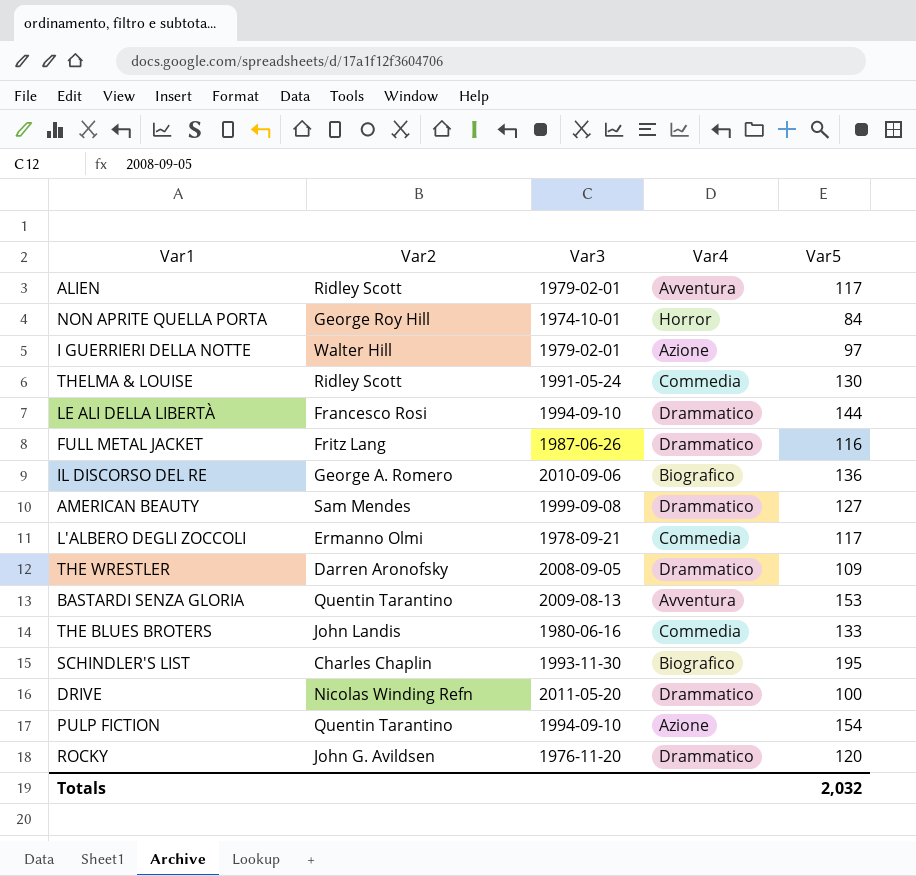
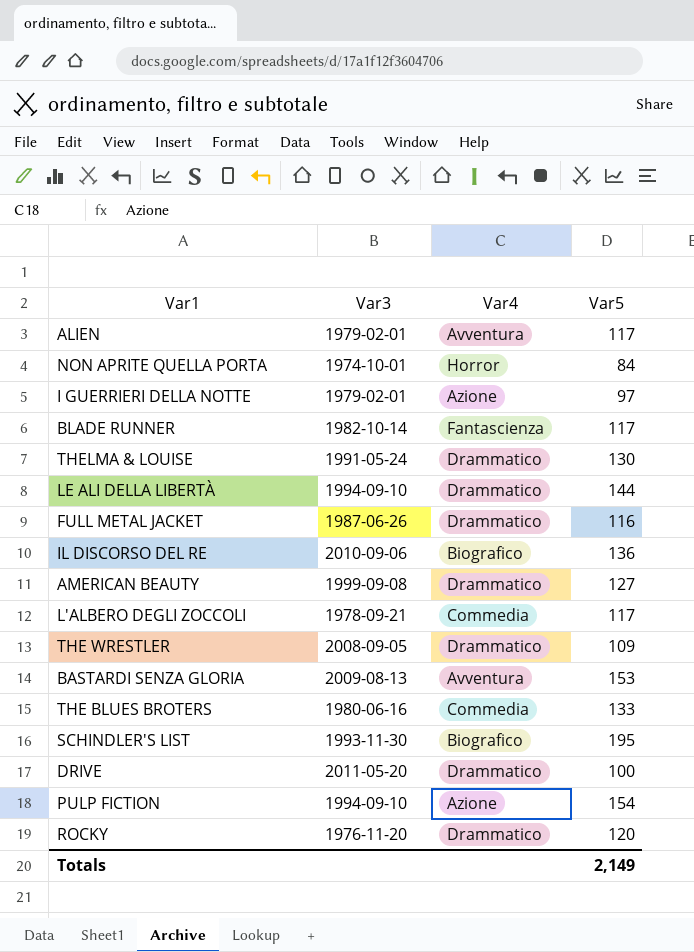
column Var2 | position: 2 -> none
row BLADE RUNNER: none -> 1982-10-14 | Fantascienza | 117
THELMA & LOUISE | Var4: Commedia -> Drammatico
Totals | Var5: 2,032 -> 2,149

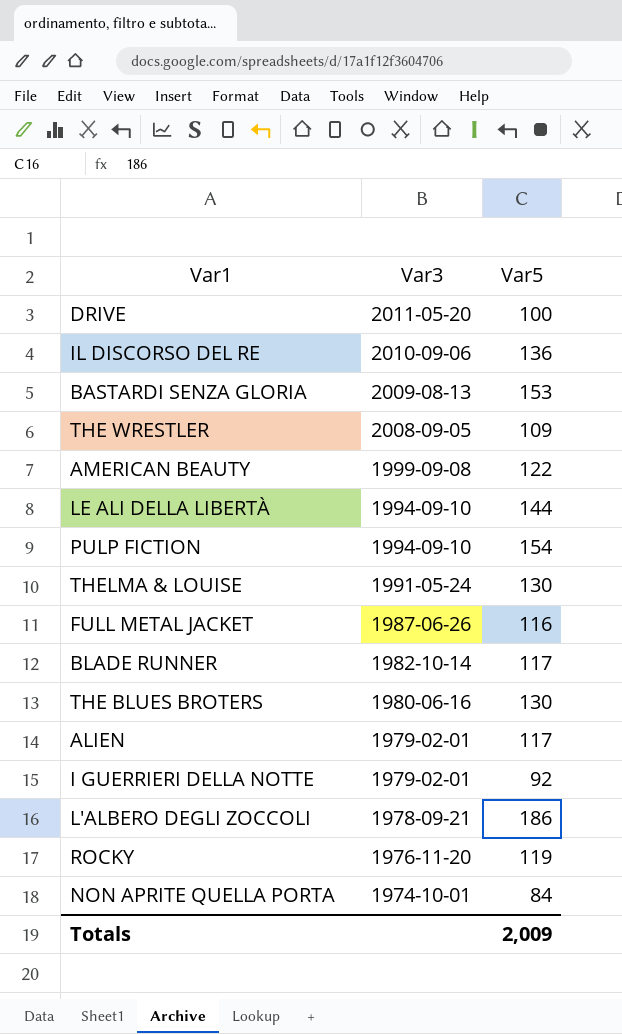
row order: none -> Var3 descending
column Var4 | position: 3 -> none
row SCHINDLER'S LIST: 1993-11-30 | Biografico | 195 -> none
AMERICAN BEAUTY | Var5: 127 -> 122
THE BLUES BROTERS | Var5: 133 -> 130
I GUERRIERI DELLA NOTTE | Var5: 97 -> 92
L'ALBERO DEGLI ZOCCOLI | Var5: 117 -> 186
ROCKY | Var5: 120 -> 119
Totals | Var5: 2,149 -> 2,009

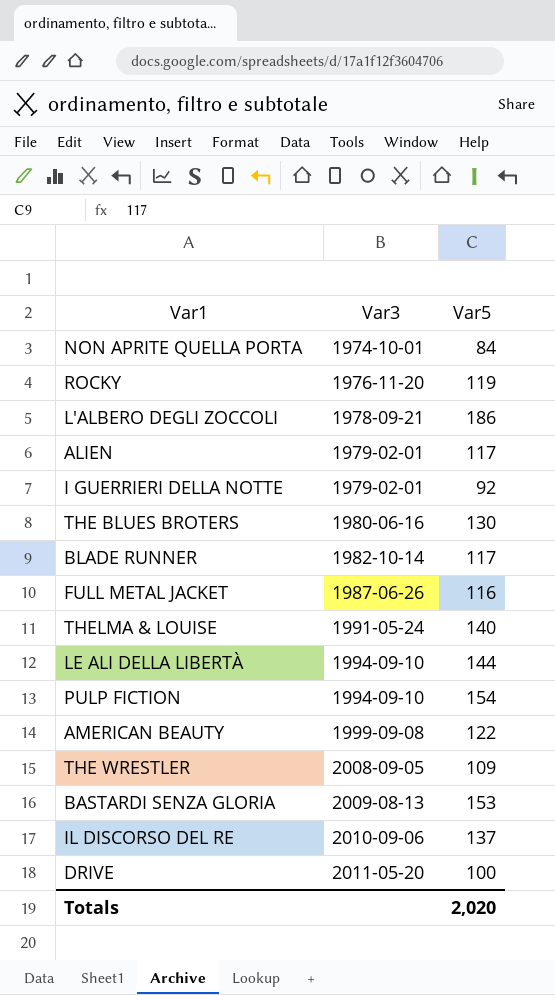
row order: Var3 descending -> Var3 ascending
THELMA & LOUISE | Var5: 130 -> 140
IL DISCORSO DEL RE | Var5: 136 -> 137
Totals | Var5: 2,009 -> 2,020

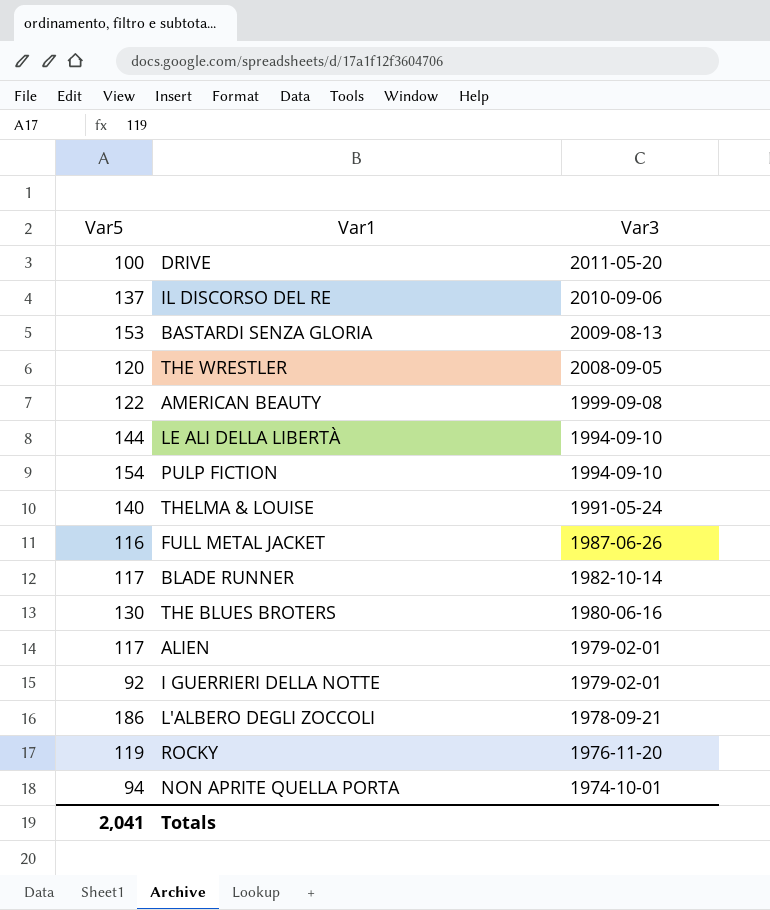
row order: Var3 ascending -> Var3 descending
column Var5 | position: 3 -> 1
THE WRESTLER | Var5: 109 -> 120
NON APRITE QUELLA PORTA | Var5: 84 -> 94
Totals | Var5: 2,020 -> 2,041

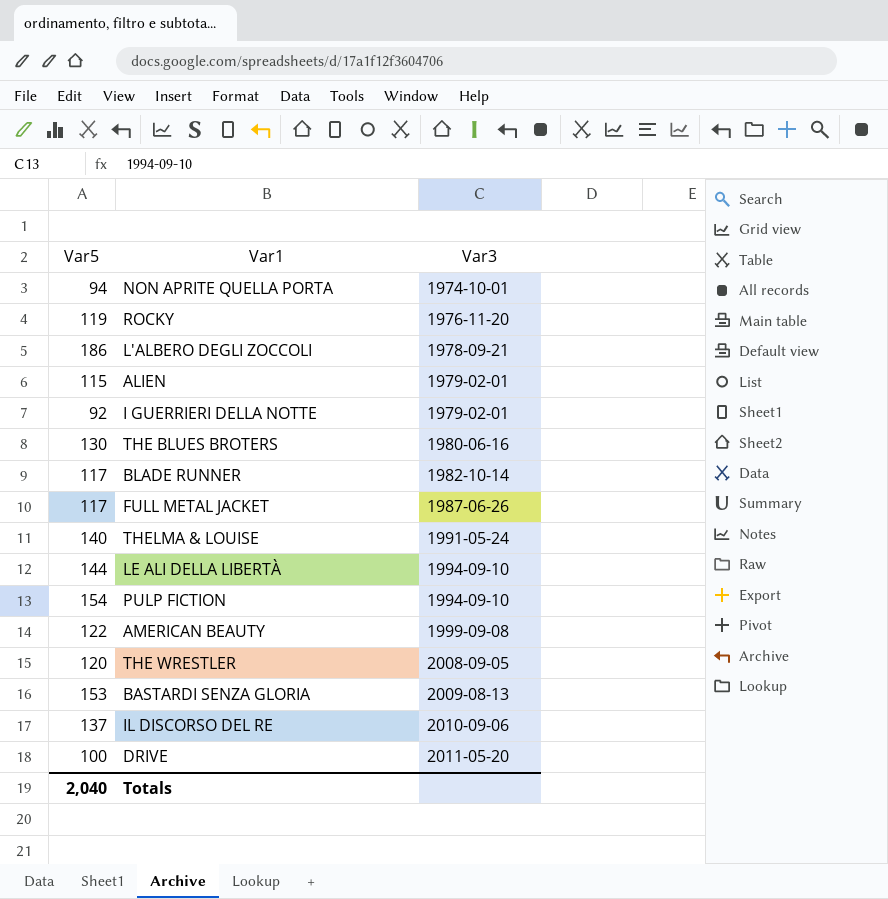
row order: Var3 descending -> Var3 ascending
ALIEN | Var5: 117 -> 115
FULL METAL JACKET | Var5: 116 -> 117
Totals | Var5: 2,041 -> 2,040

